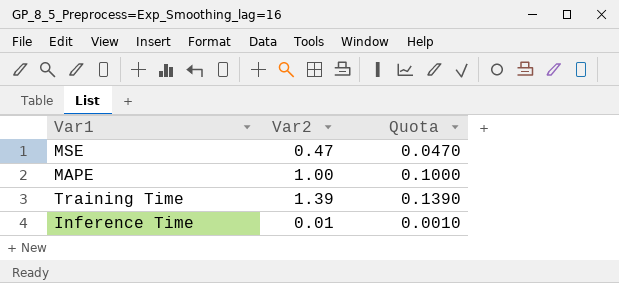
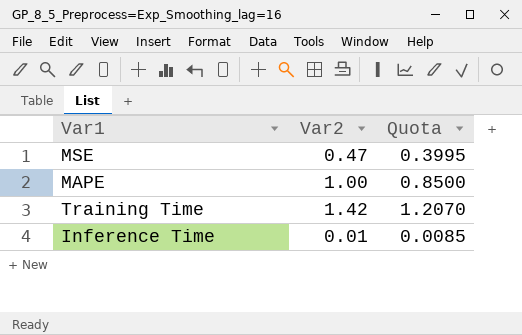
column Quota | formula: [Var2] * 0.1 -> [Var2] * 0.85
Training Time | Var2: 1.39 -> 1.42

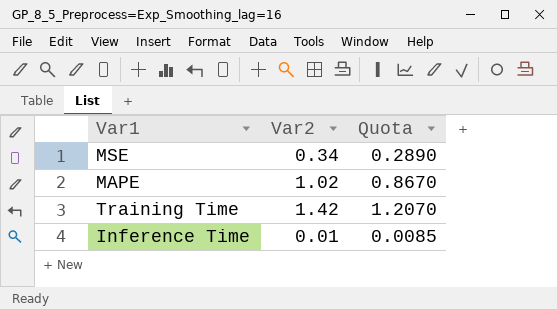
MSE | Var2: 0.47 -> 0.34
MSE | Quota: 0.3995 -> 0.2890
MAPE | Var2: 1.00 -> 1.02
MAPE | Quota: 0.8500 -> 0.8670

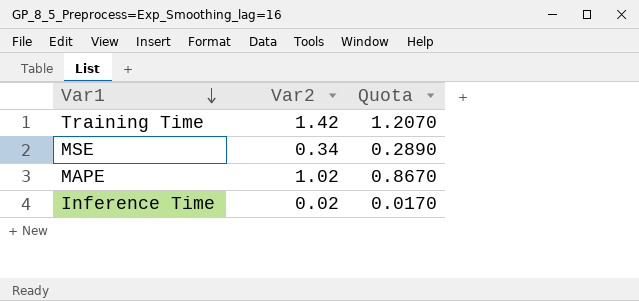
row order: none -> Var1 descending
Inference Time | Var2: 0.01 -> 0.02
Inference Time | Quota: 0.0085 -> 0.0170

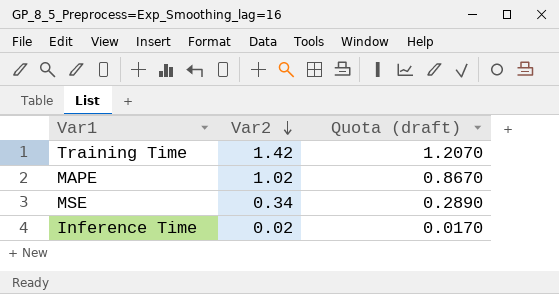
row order: Var1 descending -> Var2 descending
column name: Quota -> Quota (draft)

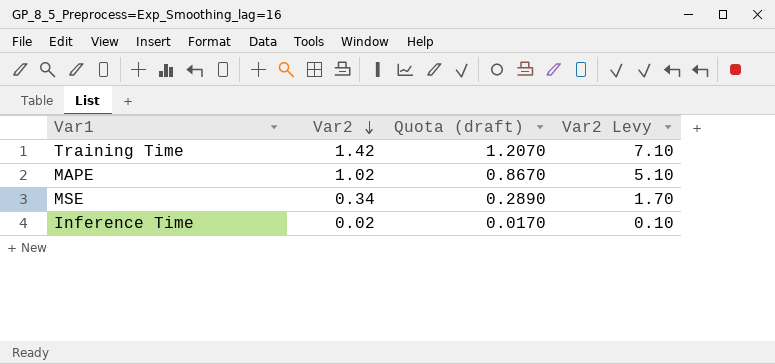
column Var2 Levy | formula: none -> [Var2] * 5

